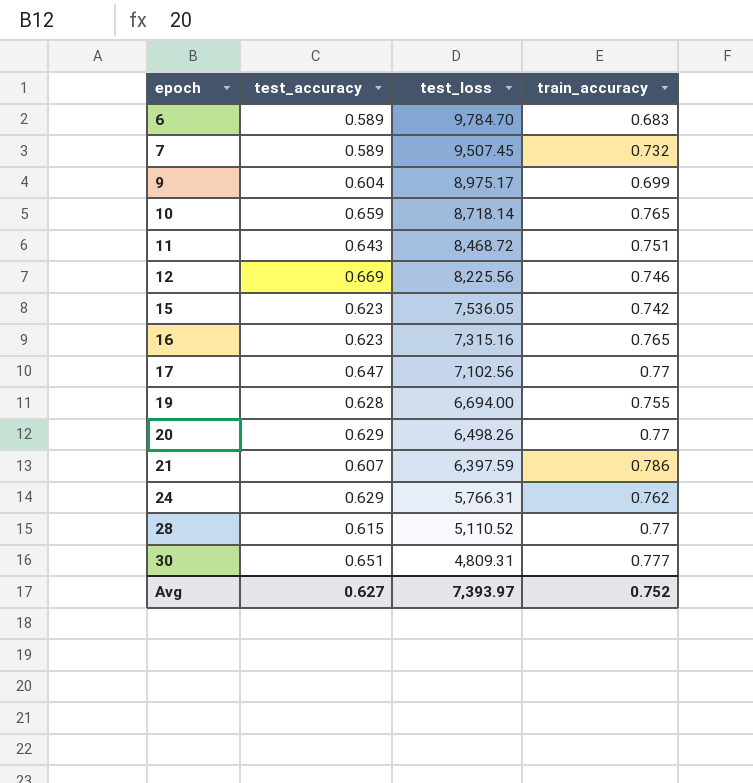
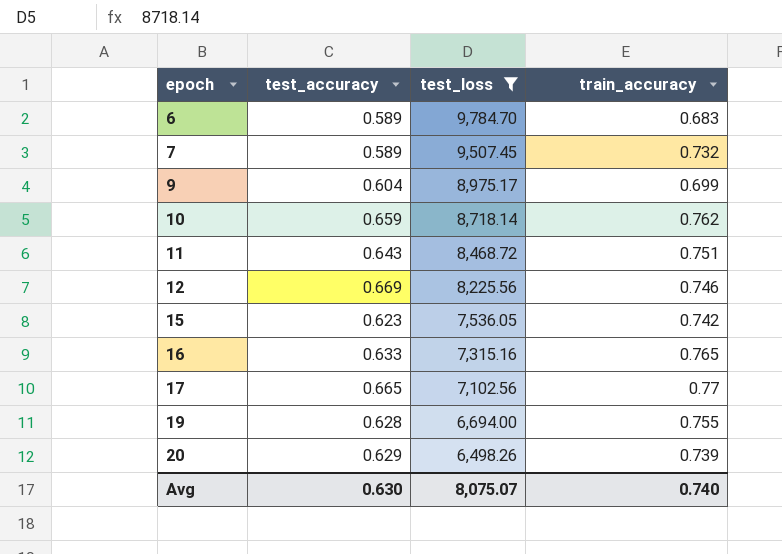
filter: none -> test_loss >= 6,498.26
10 | train_accuracy: 0.765 -> 0.762
16 | test_accuracy: 0.623 -> 0.633
17 | test_accuracy: 0.647 -> 0.665
20 | train_accuracy: 0.77 -> 0.739
Avg | test_accuracy: 0.627 -> 0.630
Avg | test_loss: 7,393.97 -> 8,075.07
Avg | train_accuracy: 0.752 -> 0.740

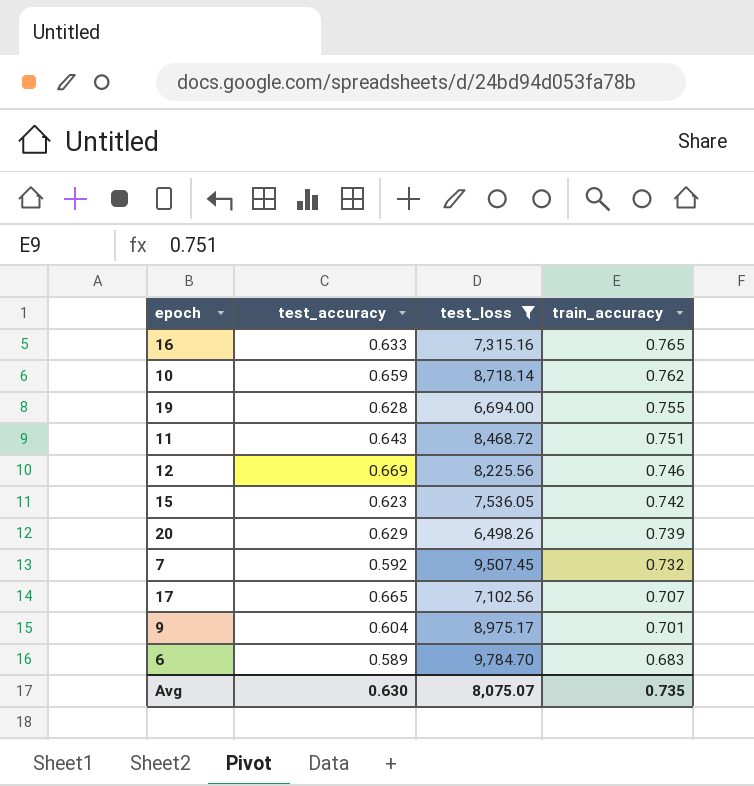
row order: epoch ascending -> train_accuracy descending
7 | test_accuracy: 0.589 -> 0.592
17 | train_accuracy: 0.77 -> 0.707
9 | train_accuracy: 0.699 -> 0.701
Avg | train_accuracy: 0.740 -> 0.735

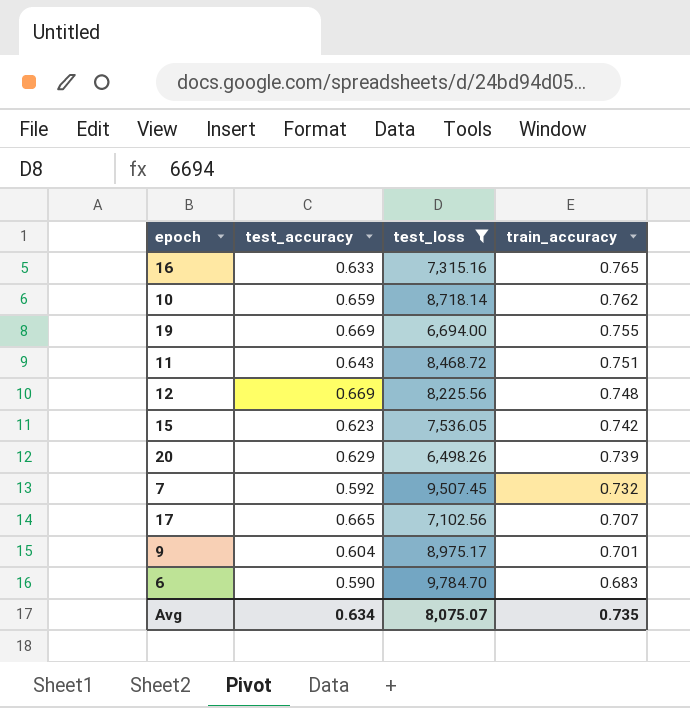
19 | test_accuracy: 0.628 -> 0.669
12 | train_accuracy: 0.746 -> 0.748
6 | test_accuracy: 0.589 -> 0.590
Avg | test_accuracy: 0.630 -> 0.634

